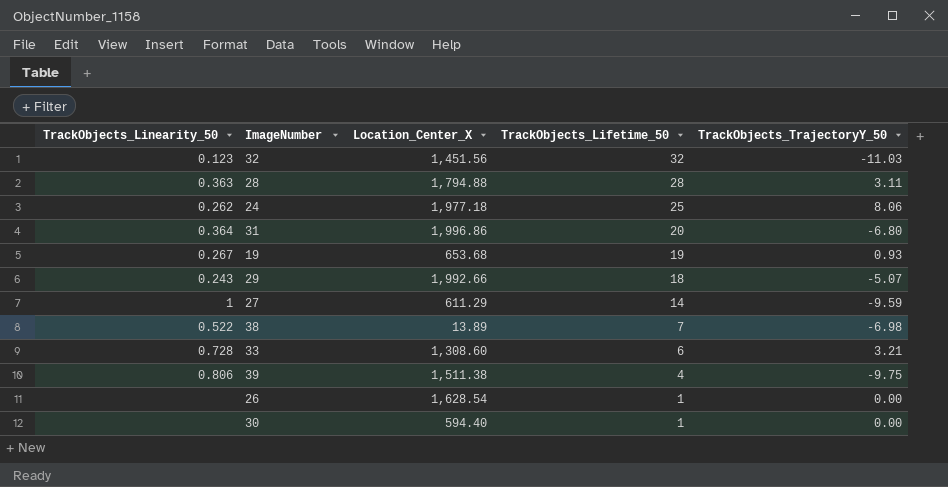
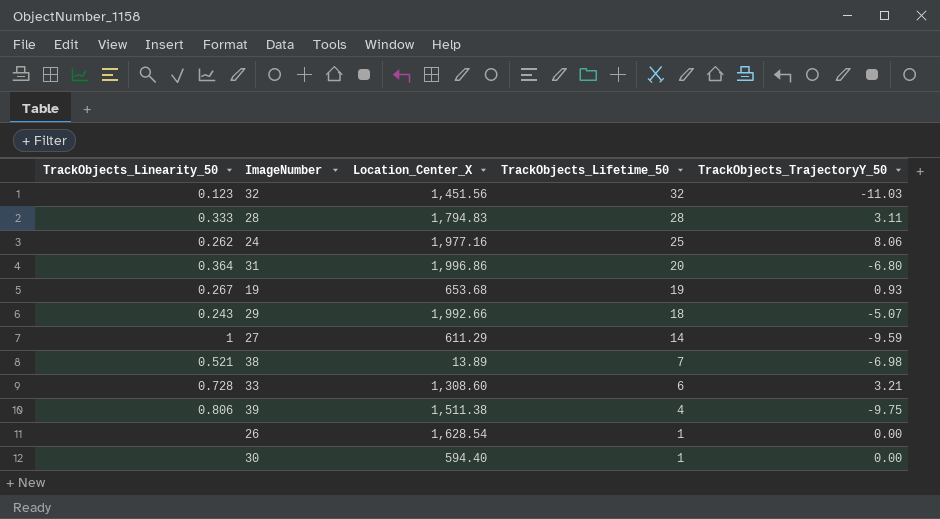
28 | TrackObjects_Linearity_50: 0.363 -> 0.333
28 | Location_Center_X: 1,794.88 -> 1,794.83
24 | Location_Center_X: 1,977.18 -> 1,977.16
38 | TrackObjects_Linearity_50: 0.522 -> 0.521

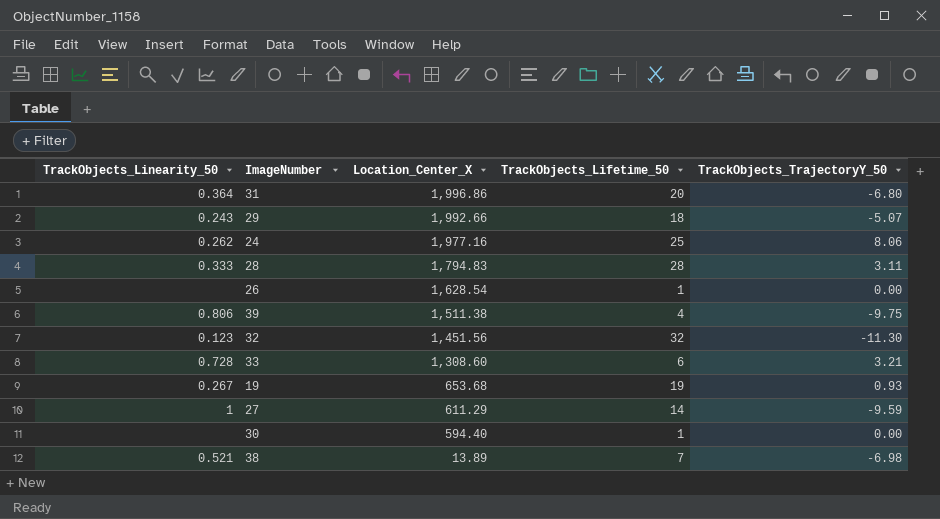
row order: TrackObjects_Lifetime_50 descending -> Location_Center_X descending
32 | TrackObjects_TrajectoryY_50: -11.03 -> -11.30

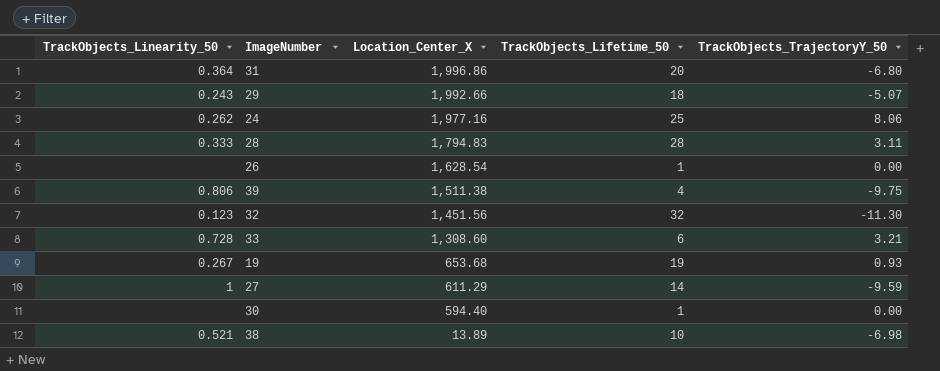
38 | TrackObjects_Lifetime_50: 7 -> 10

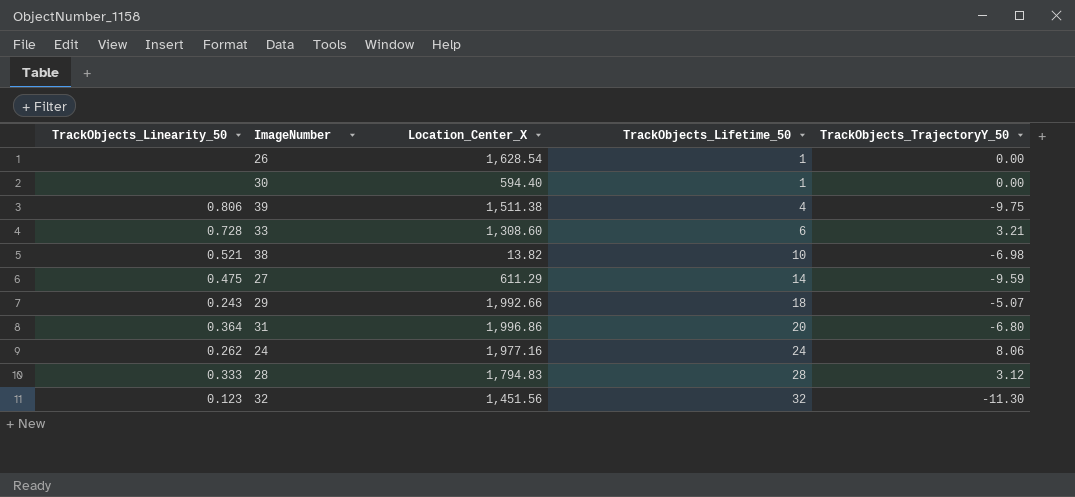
row order: Location_Center_X descending -> TrackObjects_Lifetime_50 ascending
row 19: 0.267 | 653.68 | 19 | 0.93 -> none
38 | Location_Center_X: 13.89 -> 13.82
27 | TrackObjects_Linearity_50: 1 -> 0.475
24 | TrackObjects_Lifetime_50: 25 -> 24
28 | TrackObjects_TrajectoryY_50: 3.11 -> 3.12

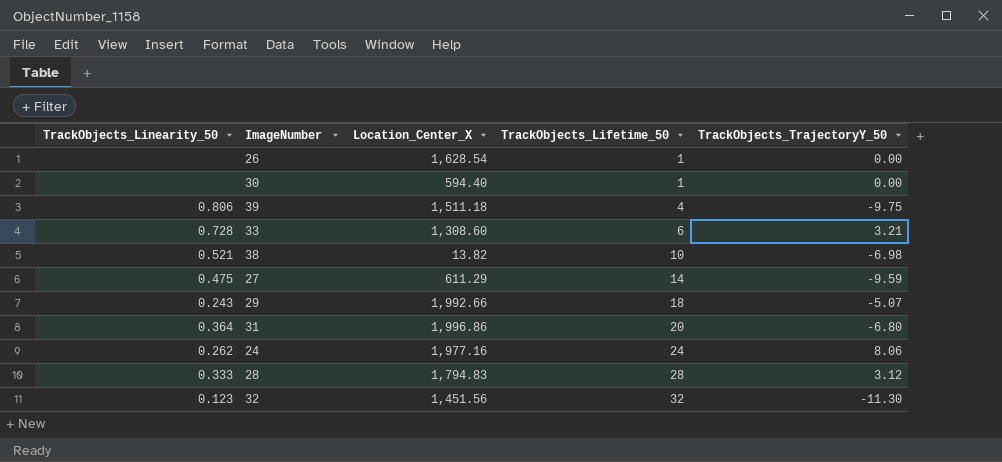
39 | Location_Center_X: 1,511.38 -> 1,511.18

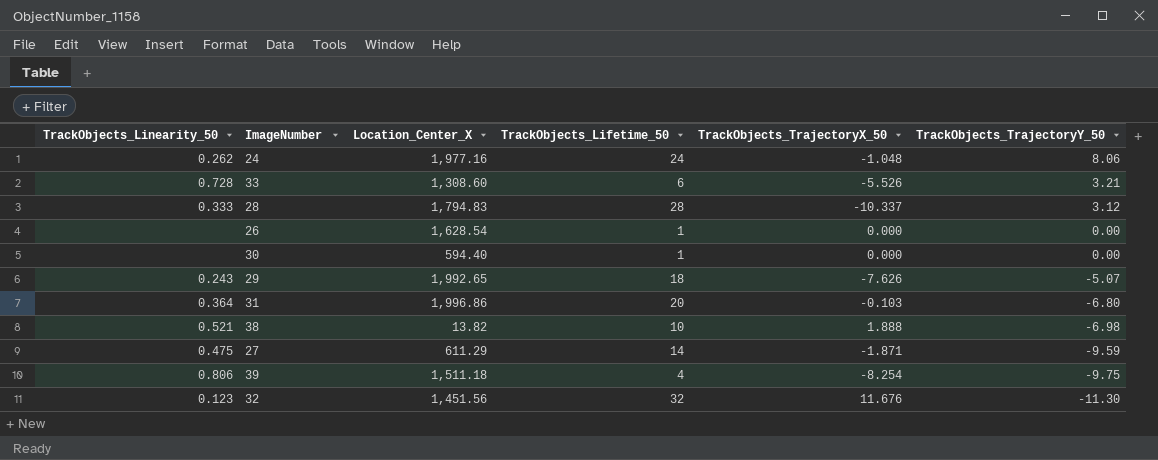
row order: TrackObjects_Lifetime_50 ascending -> TrackObjects_TrajectoryY_50 descending
column TrackObjects_TrajectoryX_50 | position: none -> 5
29 | Location_Center_X: 1,992.66 -> 1,992.65

